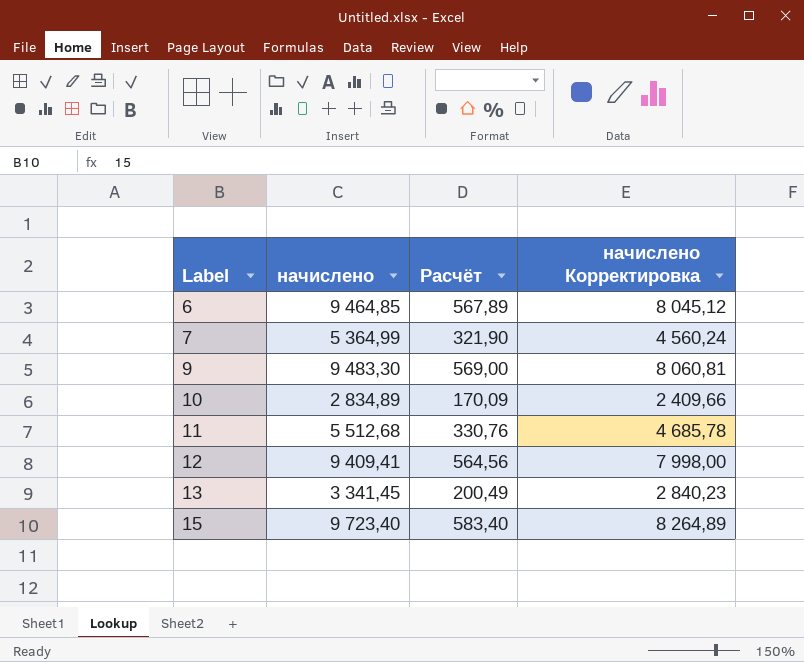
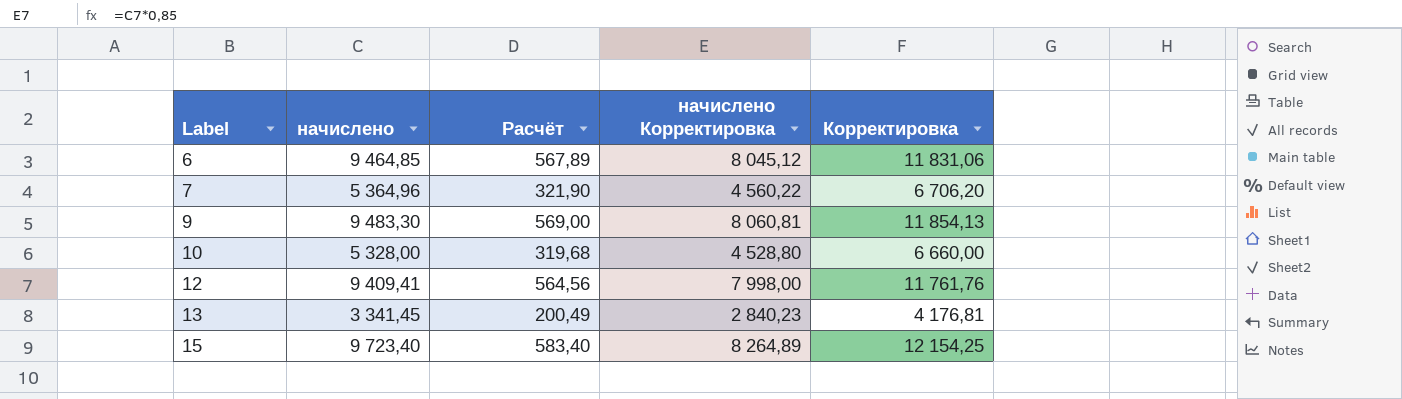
column Корректировка | formula: none -> [начислено] * 1,25
row 11: 5 512,68 | 330,76 | 4 685,78 -> none
7 | начислено: 5 364,99 -> 5 364,96
7 | начислено Корректировка: 4 560,24 -> 4 560,22
10 | начислено: 2 834,89 -> 5 328,00
10 | Расчёт: 170,09 -> 319,68
10 | начислено Корректировка: 2 409,66 -> 4 528,80

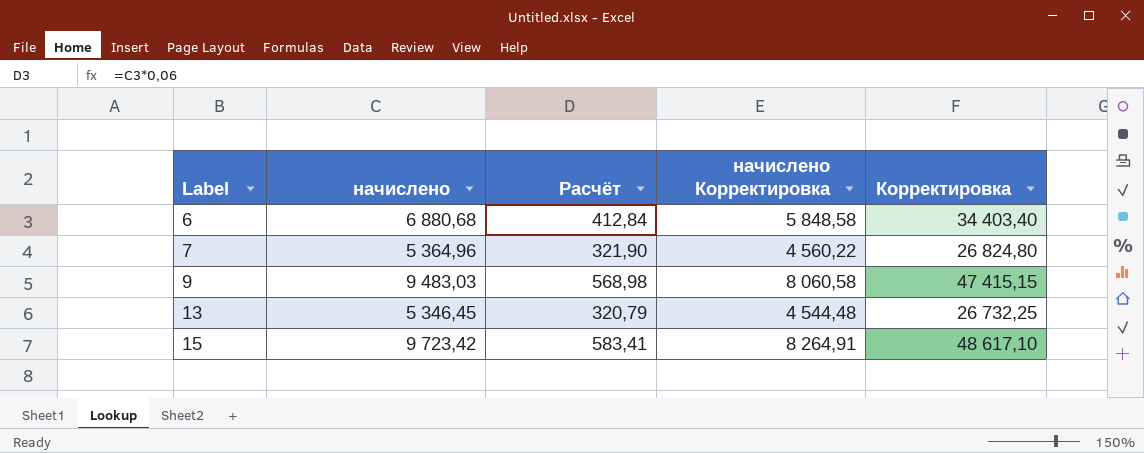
column Корректировка | formula: [начислено] * 1,25 -> [начислено] * 5
row 10: 5 328,00 | 319,68 | 4 528,80 | 6 660,00 -> none
row 12: 9 409,41 | 564,56 | 7 998,00 | 11 761,76 -> none
6 | начислено: 9 464,85 -> 6 880,68
6 | Расчёт: 567,89 -> 412,84
6 | начислено Корректировка: 8 045,12 -> 5 848,58
9 | начислено: 9 483,30 -> 9 483,03
9 | Расчёт: 569,00 -> 568,98
9 | начислено Корректировка: 8 060,81 -> 8 060,58
13 | начислено: 3 341,45 -> 5 346,45
13 | Расчёт: 200,49 -> 320,79
13 | начислено Корректировка: 2 840,23 -> 4 544,48
15 | начислено: 9 723,40 -> 9 723,42
15 | Расчёт: 583,40 -> 583,41
15 | начислено Корректировка: 8 264,89 -> 8 264,91

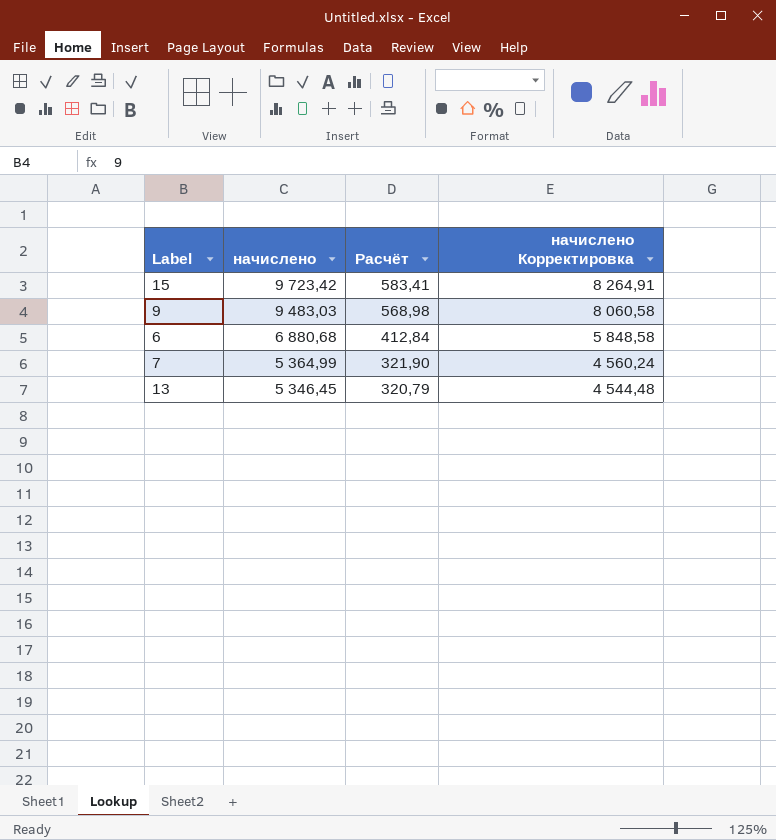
row order: Label ascending -> начислено descending
column Корректировка | formula: [начислено] * 5 -> none
7 | начислено: 5 364,96 -> 5 364,99
7 | начислено Корректировка: 4 560,22 -> 4 560,24

